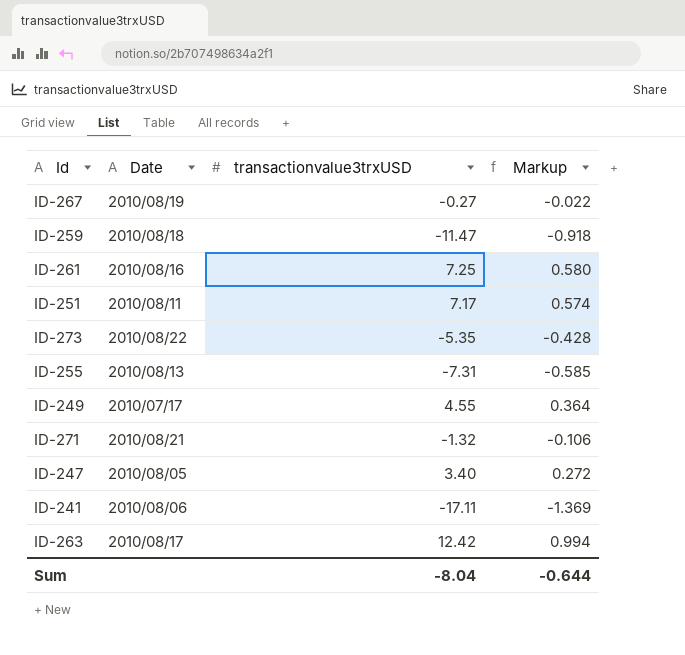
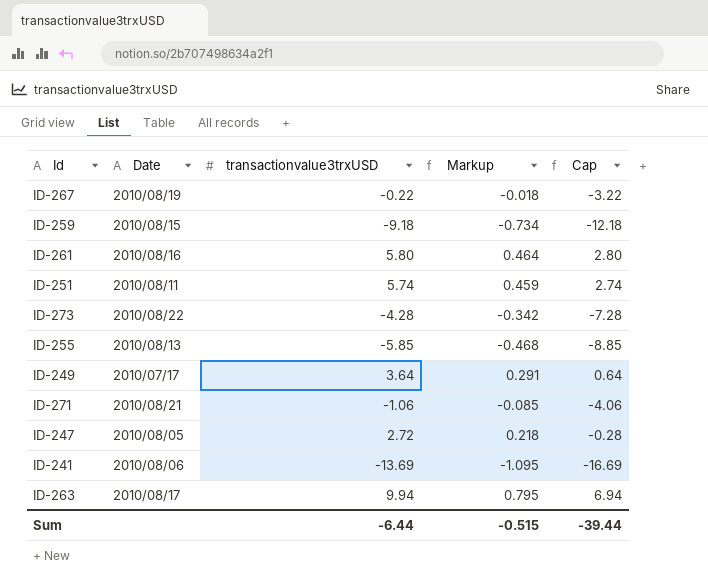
column Cap | formula: none -> [transactionvalue3trxUSD] - 3
ID-267 | transactionvalue3trxUSD: -0.27 -> -0.22
ID-267 | Markup: -0.022 -> -0.018
ID-259 | Date: 2010/08/18 -> 2010/08/15
ID-259 | transactionvalue3trxUSD: -11.47 -> -9.18
ID-259 | Markup: -0.918 -> -0.734
ID-261 | transactionvalue3trxUSD: 7.25 -> 5.80
ID-261 | Markup: 0.580 -> 0.464
ID-251 | transactionvalue3trxUSD: 7.17 -> 5.74
ID-251 | Markup: 0.574 -> 0.459
ID-273 | transactionvalue3trxUSD: -5.35 -> -4.28
ID-273 | Markup: -0.428 -> -0.342
ID-255 | transactionvalue3trxUSD: -7.31 -> -5.85
ID-255 | Markup: -0.585 -> -0.468
ID-249 | transactionvalue3trxUSD: 4.55 -> 3.64
ID-249 | Markup: 0.364 -> 0.291
ID-271 | transactionvalue3trxUSD: -1.32 -> -1.06
ID-271 | Markup: -0.106 -> -0.085
ID-247 | transactionvalue3trxUSD: 3.40 -> 2.72
ID-247 | Markup: 0.272 -> 0.218
ID-241 | transactionvalue3trxUSD: -17.11 -> -13.69
ID-241 | Markup: -1.369 -> -1.095
ID-263 | transactionvalue3trxUSD: 12.42 -> 9.94
ID-263 | Markup: 0.994 -> 0.795
Sum | transactionvalue3trxUSD: -8.04 -> -6.44
Sum | Markup: -0.644 -> -0.515

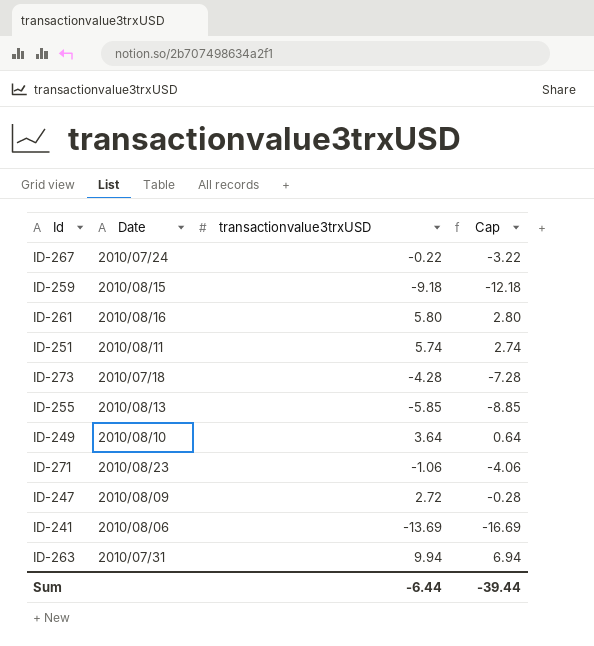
column Markup | formula: [transactionvalue3trxUSD] * 0.08 -> none
ID-267 | Date: 2010/08/19 -> 2010/07/24
ID-273 | Date: 2010/08/22 -> 2010/07/18
ID-249 | Date: 2010/07/17 -> 2010/08/10
ID-271 | Date: 2010/08/21 -> 2010/08/23
ID-247 | Date: 2010/08/05 -> 2010/08/09
ID-263 | Date: 2010/08/17 -> 2010/07/31

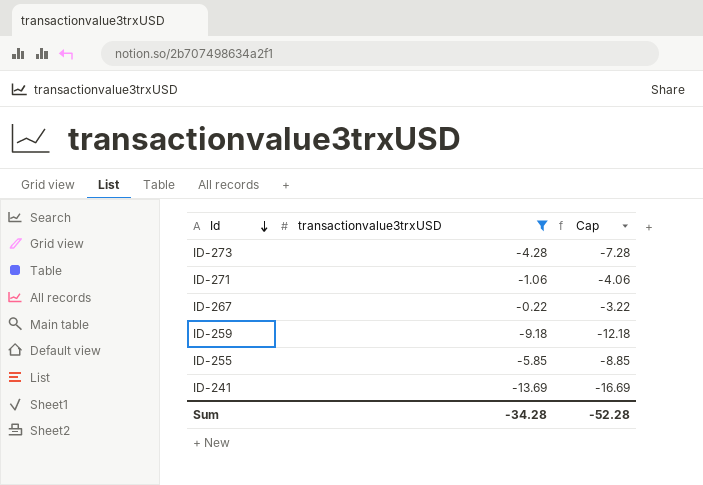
filter: none -> transactionvalue3trxUSD <= -0.22
row order: none -> Id descending
column Date | position: 2 -> none
Sum | transactionvalue3trxUSD: -6.44 -> -34.28
Sum | Cap: -39.44 -> -52.28

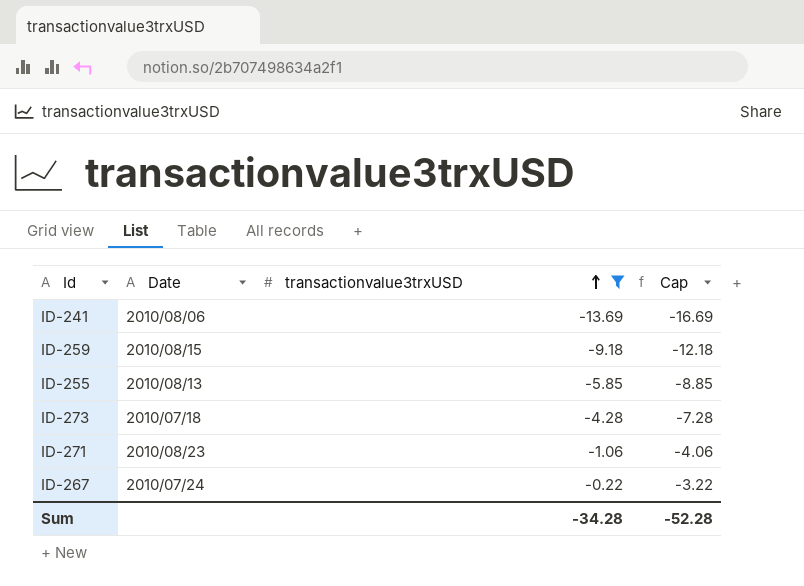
row order: Id descending -> transactionvalue3trxUSD ascending
column Date | position: none -> 2

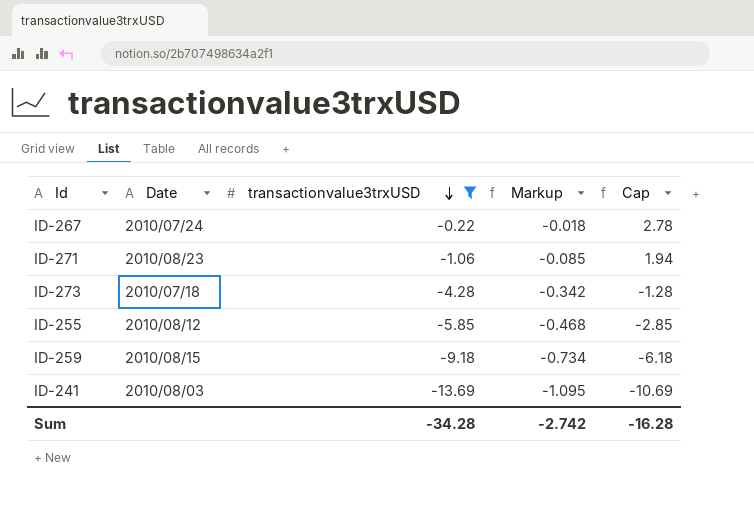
row order: transactionvalue3trxUSD ascending -> transactionvalue3trxUSD descending
column Markup | formula: none -> [transactionvalue3trxUSD] * 0.08
column Cap | formula: [transactionvalue3trxUSD] - 3 -> [transactionvalue3trxUSD] + 3
ID-255 | Date: 2010/08/13 -> 2010/08/12
ID-241 | Date: 2010/08/06 -> 2010/08/03
Sum | Cap: -52.28 -> -16.28

